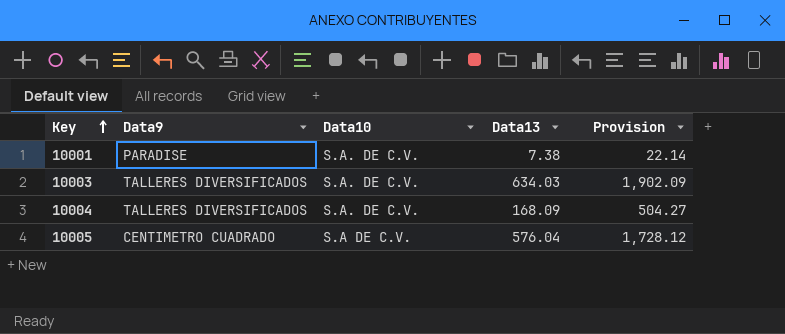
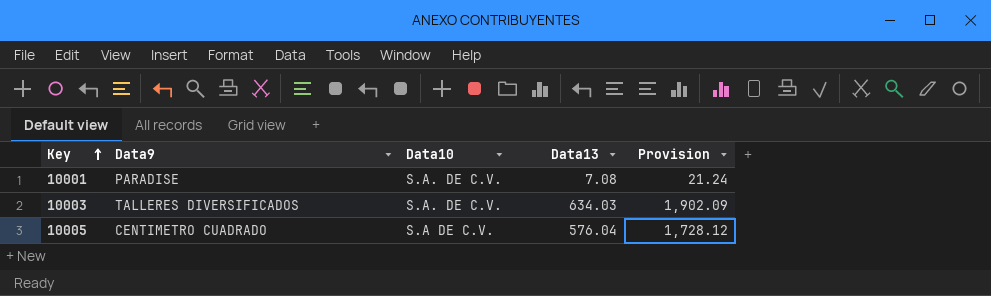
row 10004: TALLERES DIVERSIFICADOS | S.A. DE C.V. | 168.09 | 504.27 -> none
10001 | Data13: 7.38 -> 7.08
10001 | Provision: 22.14 -> 21.24

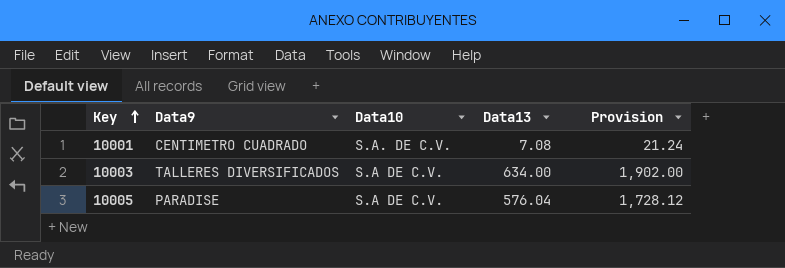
10001 | Data9: PARADISE -> CENTIMETRO CUADRADO
10003 | Data10: S.A. DE C.V. -> S.A DE C.V.
10003 | Data13: 634.03 -> 634.00
10003 | Provision: 1,902.09 -> 1,902.00
10005 | Data9: CENTIMETRO CUADRADO -> PARADISE

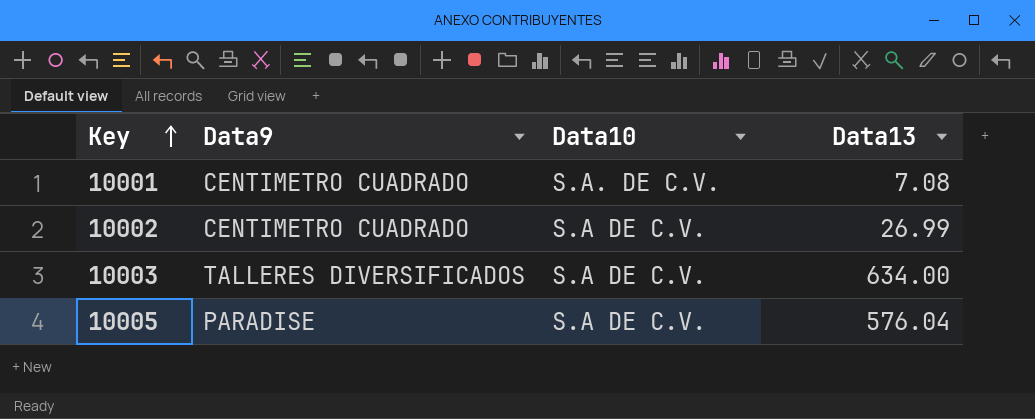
column Provision | formula: [Data13] * 3 -> none
row 10002: none -> CENTIMETRO CUADRADO | S.A DE C.V. | 26.99

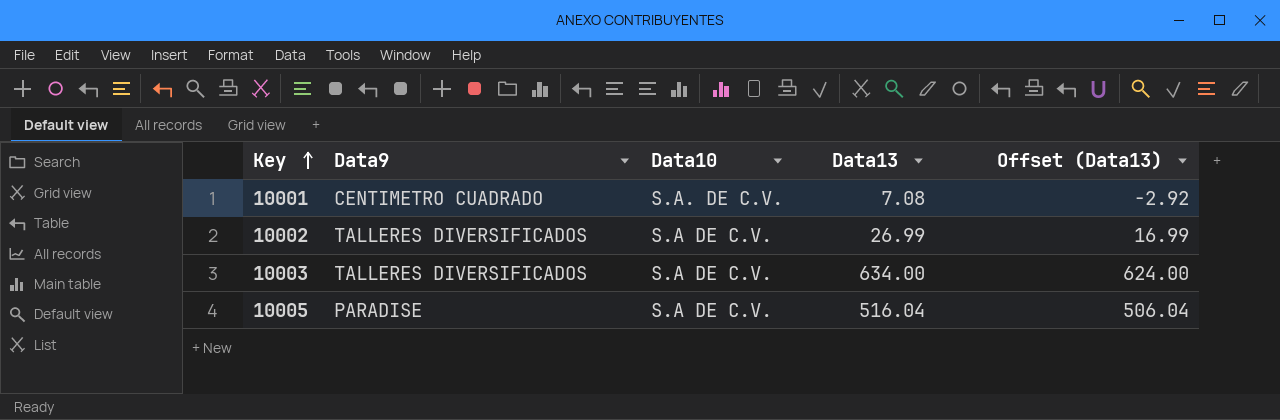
column Offset (Data13) | formula: none -> [Data13] - 10
10002 | Data9: CENTIMETRO CUADRADO -> TALLERES DIVERSIFICADOS
10005 | Data13: 576.04 -> 516.04

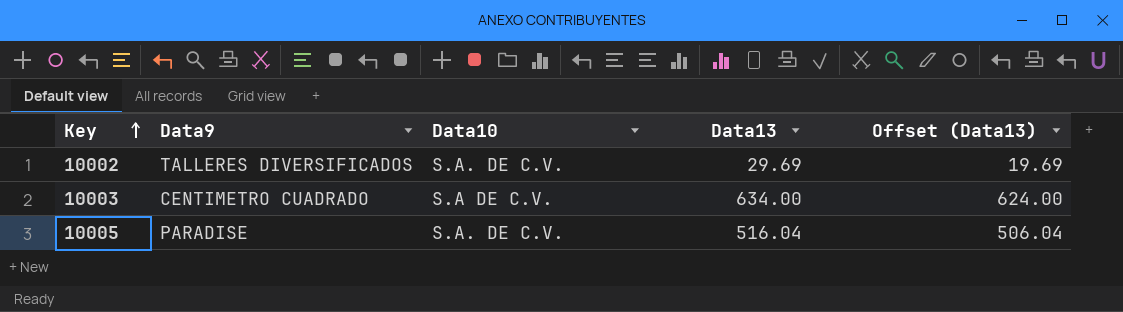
row 10001: CENTIMETRO CUADRADO | S.A. DE C.V. | 7.08 | -2.92 -> none
10002 | Data10: S.A DE C.V. -> S.A. DE C.V.
10002 | Data13: 26.99 -> 29.69
10002 | Offset (Data13): 16.99 -> 19.69
10003 | Data9: TALLERES DIVERSIFICADOS -> CENTIMETRO CUADRADO
10005 | Data10: S.A DE C.V. -> S.A. DE C.V.

